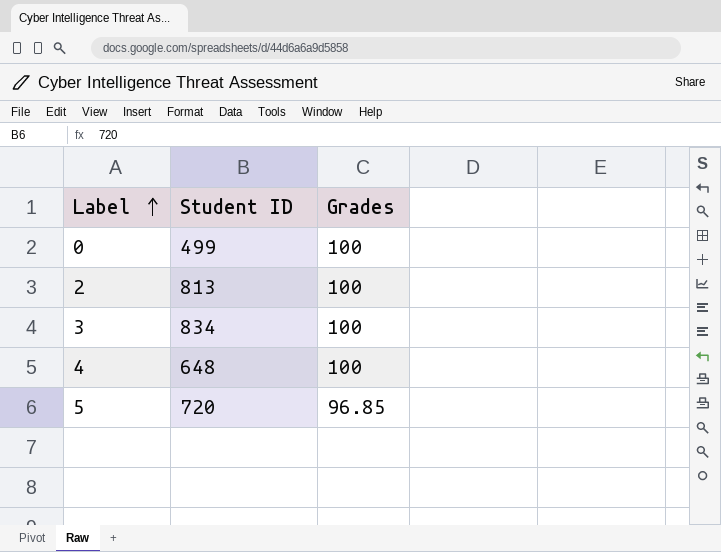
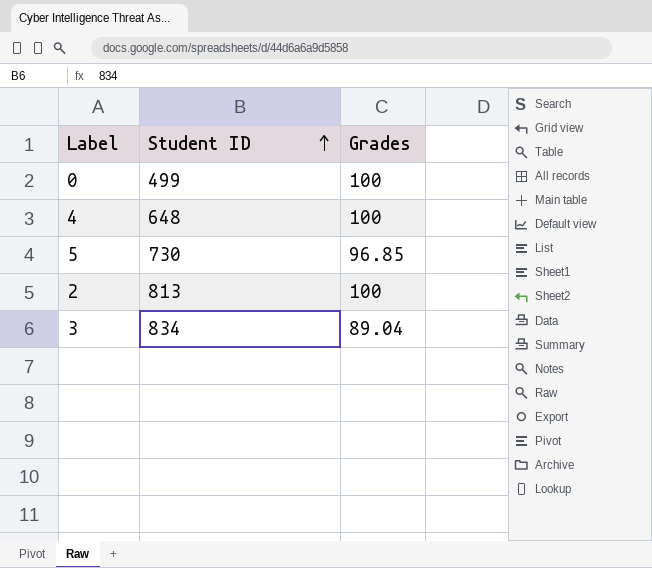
row order: Label ascending -> Student ID ascending
5 | Student ID: 720 -> 730
3 | Grades: 100 -> 89.04

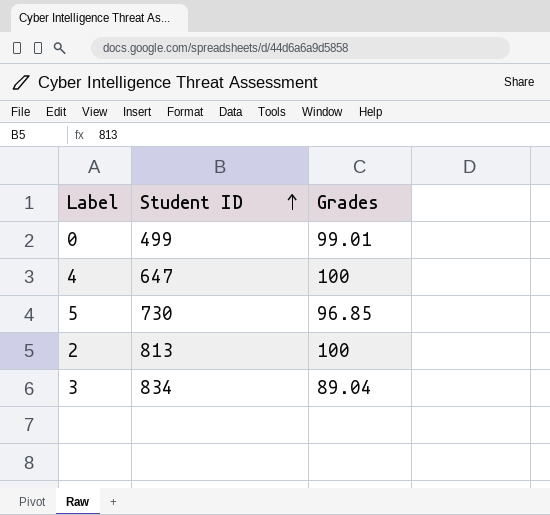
0 | Grades: 100 -> 99.01
4 | Student ID: 648 -> 647

